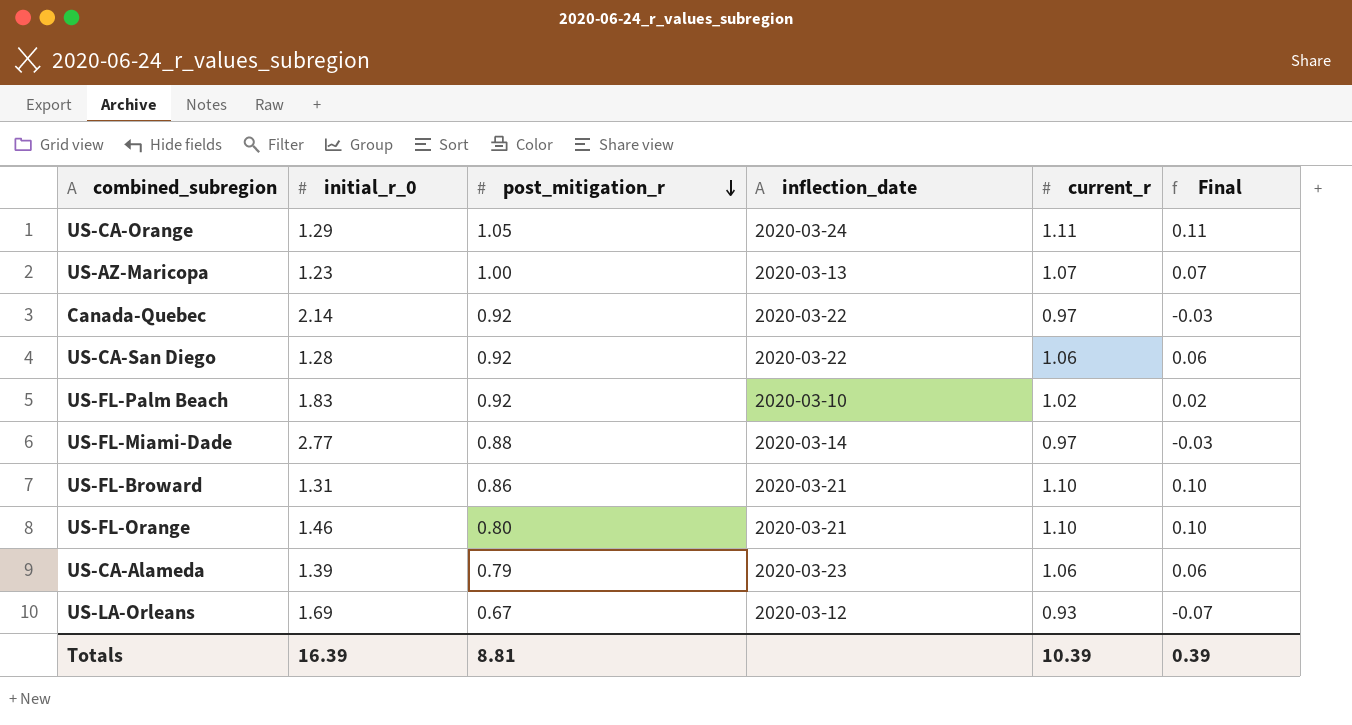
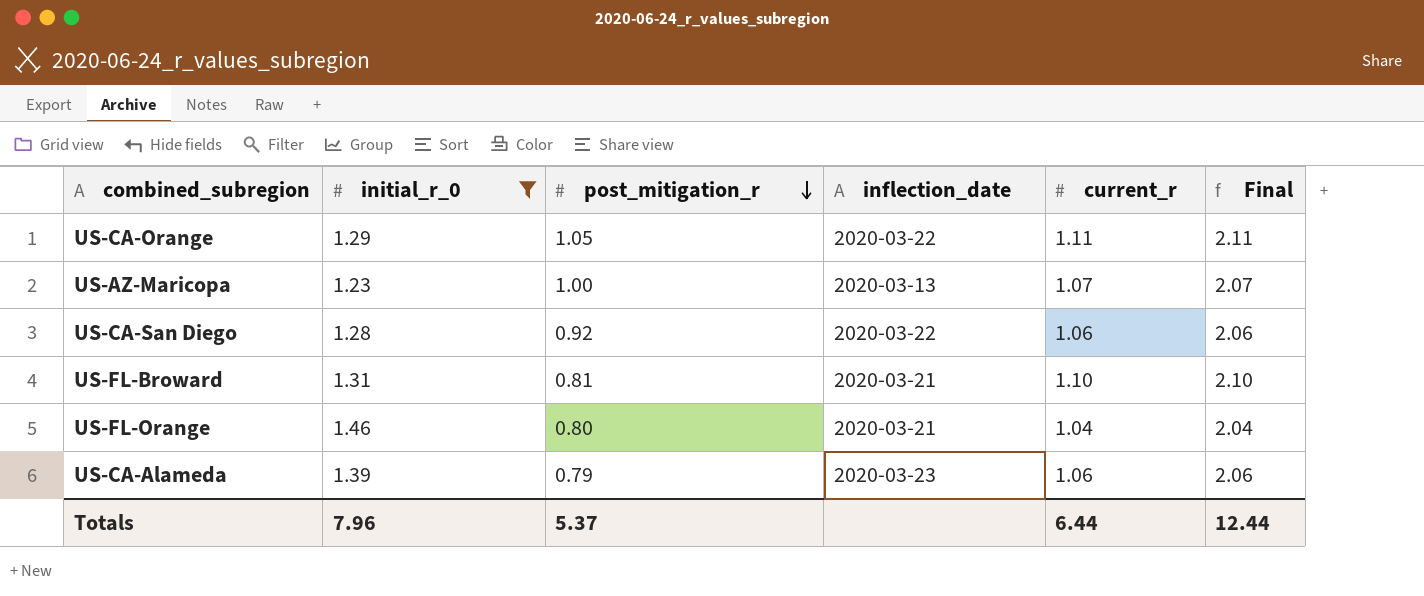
filter: none -> initial_r_0 <= 1.46
column Final | formula: [current_r] - 1 -> [current_r] + 1
US-CA-Orange | inflection_date: 2020-03-24 -> 2020-03-22
US-FL-Broward | post_mitigation_r: 0.86 -> 0.81
US-FL-Orange | current_r: 1.10 -> 1.04
Totals | initial_r_0: 16.39 -> 7.96
Totals | post_mitigation_r: 8.81 -> 5.37
Totals | current_r: 10.39 -> 6.44
Totals | Final: 0.39 -> 12.44

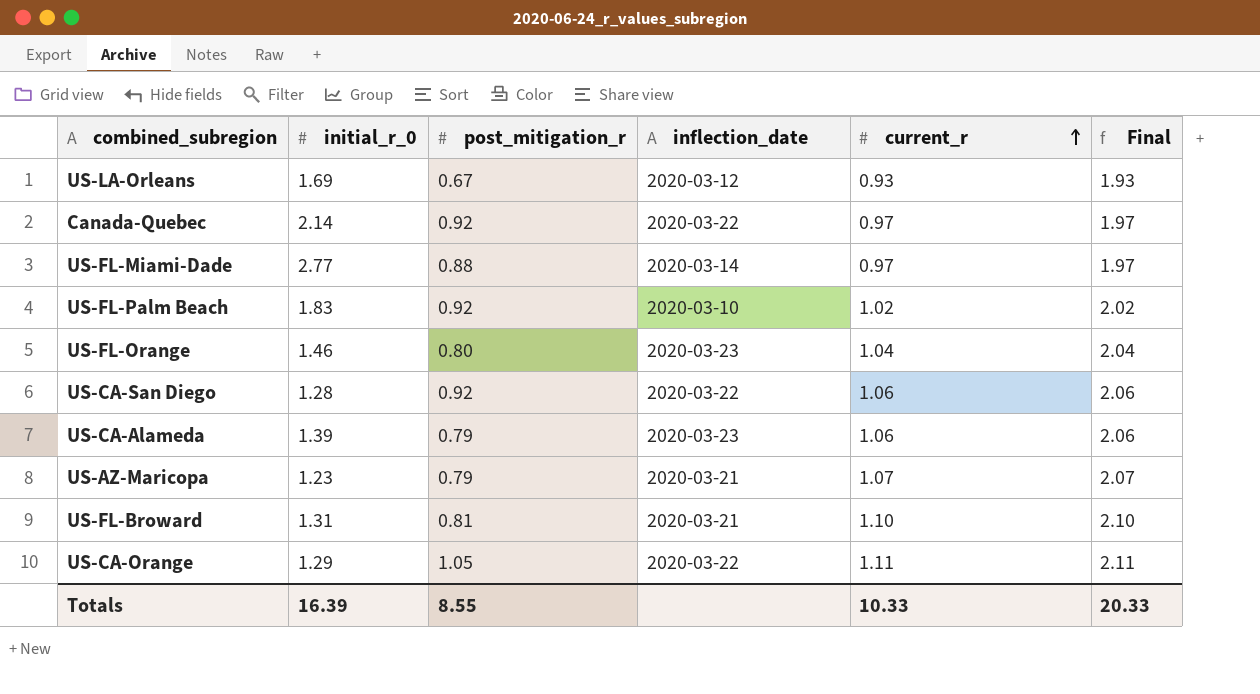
filter: initial_r_0 <= 1.46 -> none
row order: post_mitigation_r descending -> current_r ascending
US-FL-Orange | inflection_date: 2020-03-21 -> 2020-03-23
US-AZ-Maricopa | post_mitigation_r: 1.00 -> 0.79
US-AZ-Maricopa | inflection_date: 2020-03-13 -> 2020-03-21
Totals | initial_r_0: 7.96 -> 16.39
Totals | post_mitigation_r: 5.37 -> 8.55
Totals | current_r: 6.44 -> 10.33
Totals | Final: 12.44 -> 20.33

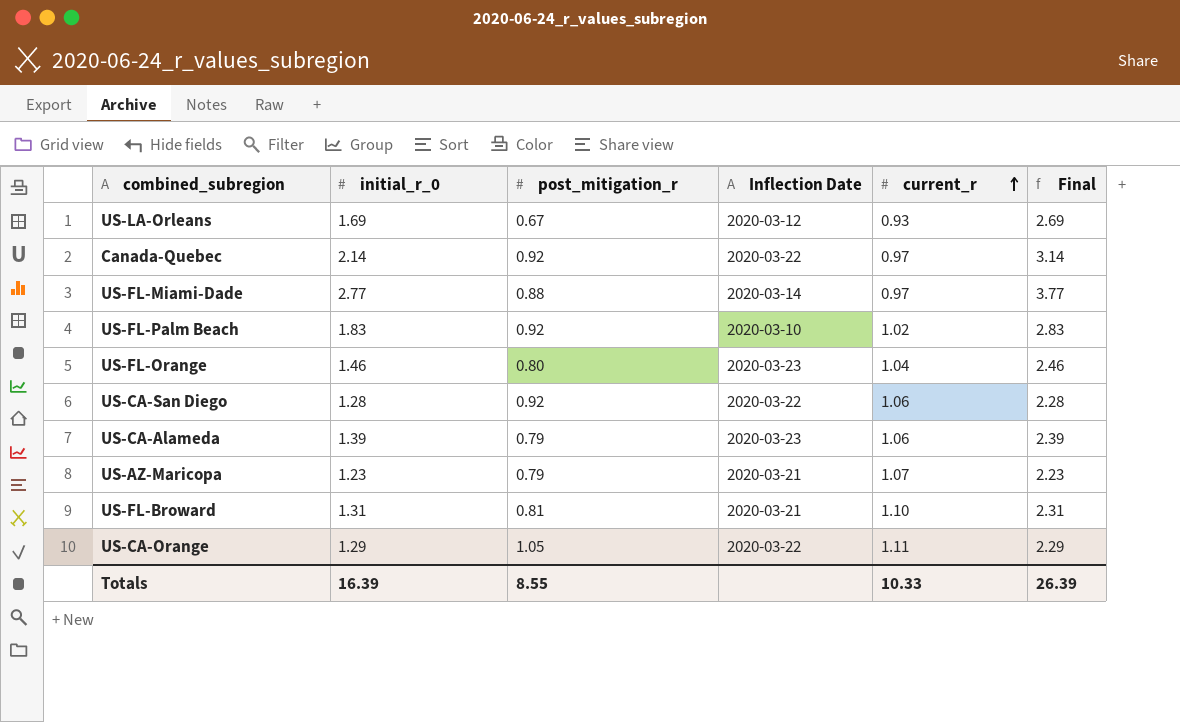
column name: inflection_date -> Inflection Date
column Final | formula: [current_r] + 1 -> [initial_r_0] + 1
Totals | Final: 20.33 -> 26.39

